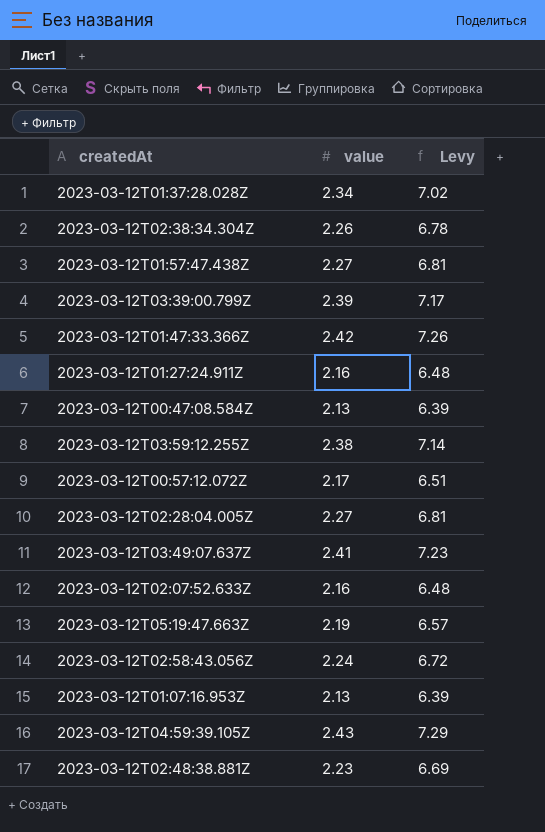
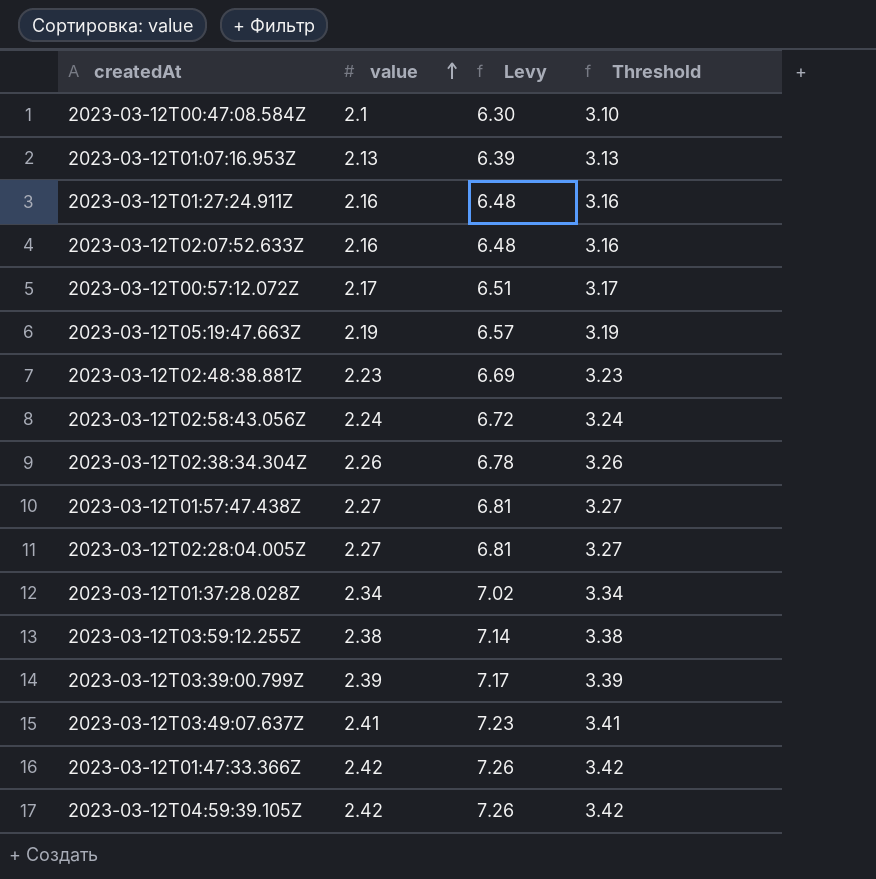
row order: none -> value ascending
column Threshold | formula: none -> [value] + 1
2023-03-12T00:47:08.584Z | value: 2.13 -> 2.1
2023-03-12T00:47:08.584Z | Levy: 6.39 -> 6.30
2023-03-12T04:59:39.105Z | value: 2.43 -> 2.42
2023-03-12T04:59:39.105Z | Levy: 7.29 -> 7.26

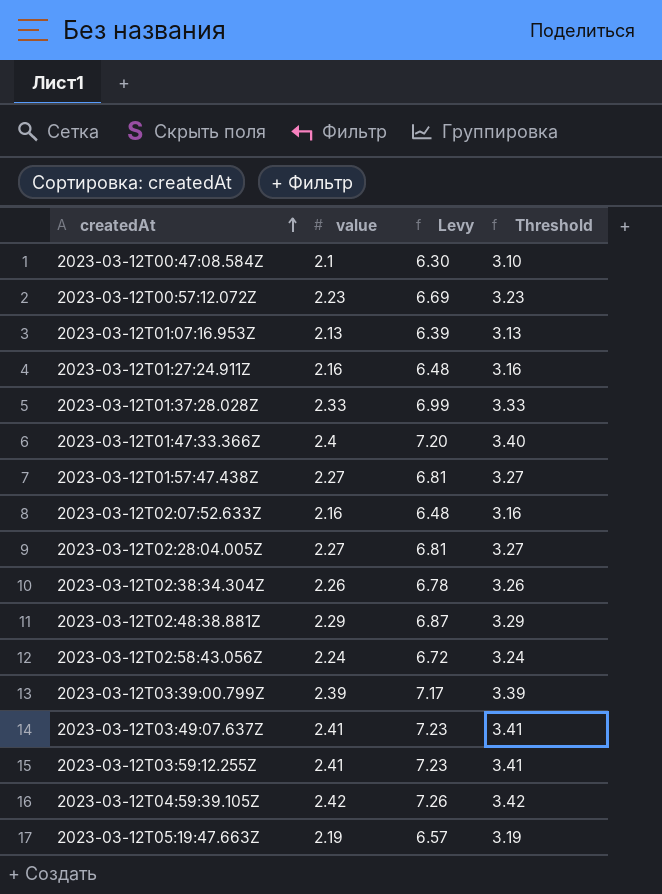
row order: value ascending -> createdAt ascending
2023-03-12T00:57:12.072Z | value: 2.17 -> 2.23
2023-03-12T00:57:12.072Z | Levy: 6.51 -> 6.69
2023-03-12T00:57:12.072Z | Threshold: 3.17 -> 3.23
2023-03-12T01:37:28.028Z | value: 2.34 -> 2.33
2023-03-12T01:37:28.028Z | Levy: 7.02 -> 6.99
2023-03-12T01:37:28.028Z | Threshold: 3.34 -> 3.33
2023-03-12T01:47:33.366Z | value: 2.42 -> 2.4
2023-03-12T01:47:33.366Z | Levy: 7.26 -> 7.20
2023-03-12T01:47:33.366Z | Threshold: 3.42 -> 3.40
2023-03-12T02:48:38.881Z | value: 2.23 -> 2.29
2023-03-12T02:48:38.881Z | Levy: 6.69 -> 6.87
2023-03-12T02:48:38.881Z | Threshold: 3.23 -> 3.29
2023-03-12T03:59:12.255Z | value: 2.38 -> 2.41
2023-03-12T03:59:12.255Z | Levy: 7.14 -> 7.23
2023-03-12T03:59:12.255Z | Threshold: 3.38 -> 3.41

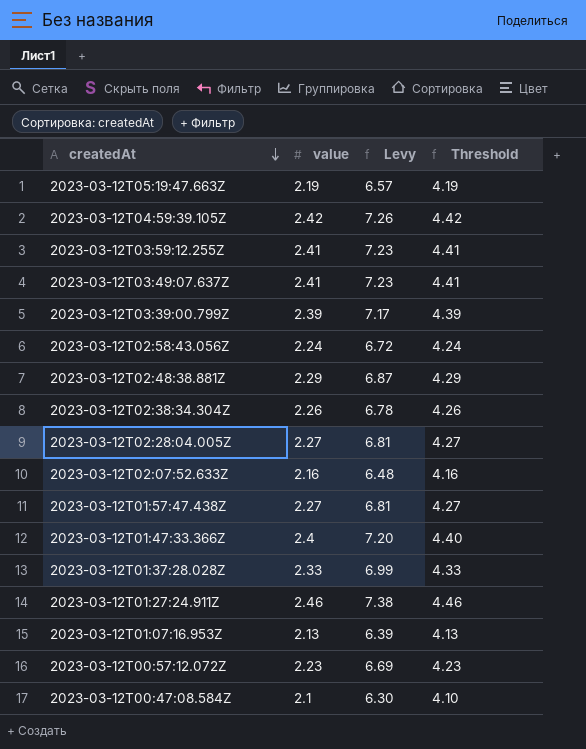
row order: createdAt ascending -> createdAt descending
column Threshold | formula: [value] + 1 -> [value] + 2
2023-03-12T01:27:24.911Z | value: 2.16 -> 2.46
2023-03-12T01:27:24.911Z | Levy: 6.48 -> 7.38

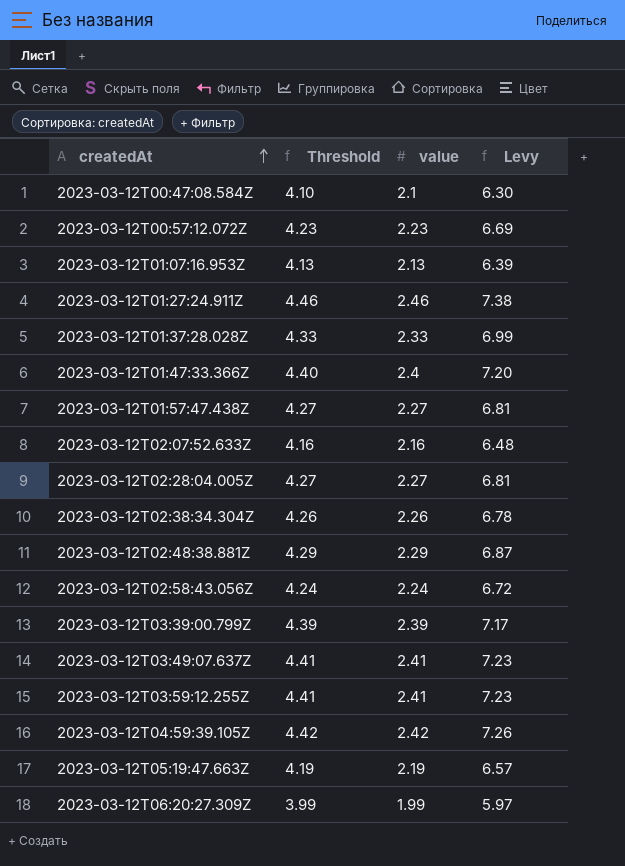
row order: createdAt descending -> createdAt ascending
column Threshold | position: 4 -> 2
row 2023-03-12T06:20:27.309Z: none -> 3.99 | 1.99 | 5.97

